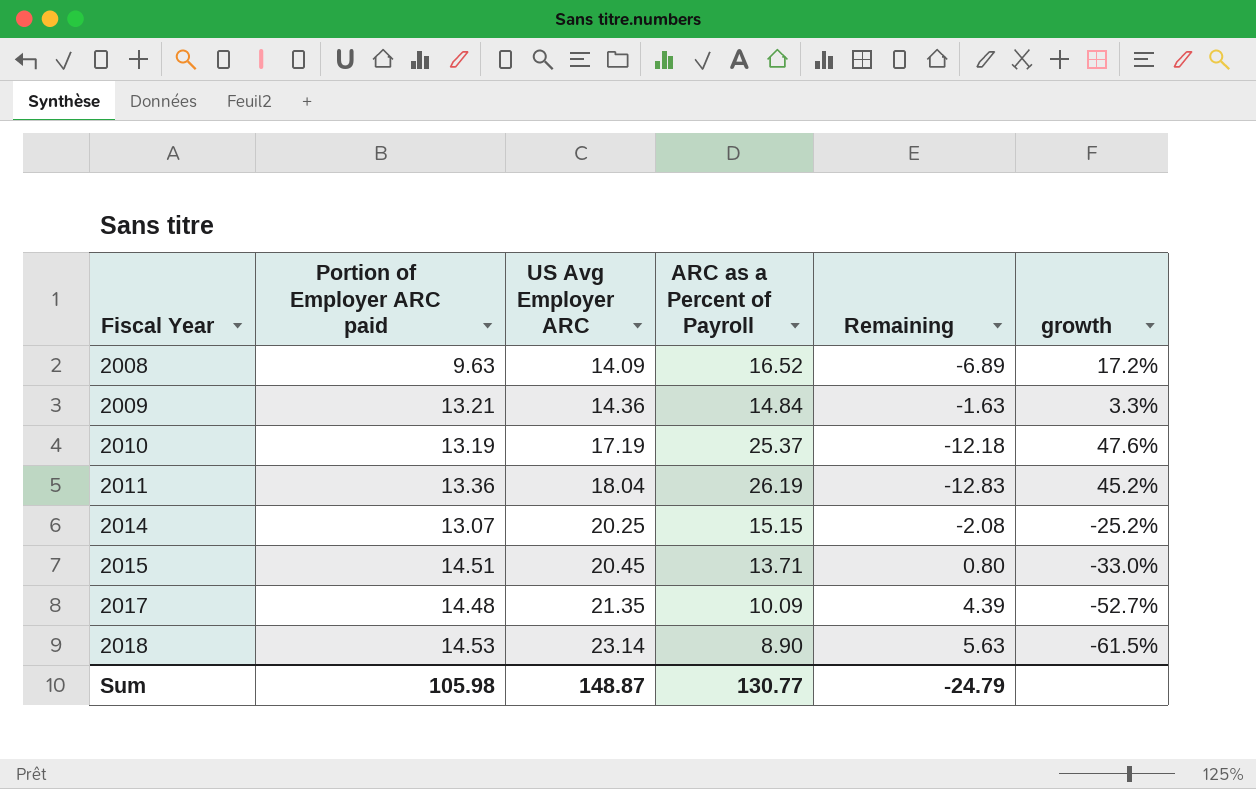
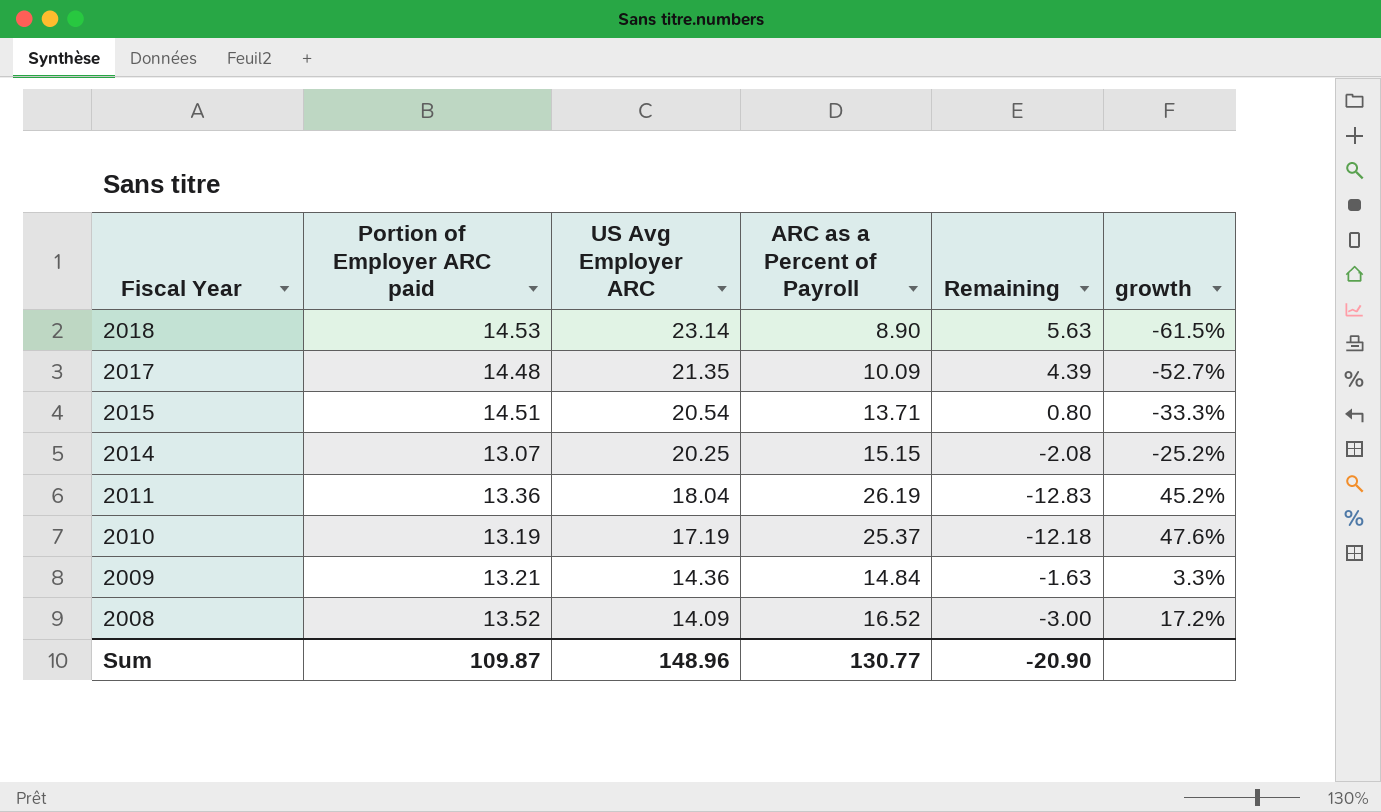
row order: Fiscal Year ascending -> Fiscal Year descending
2015 | US Avg Employer ARC: 20.45 -> 20.54
2015 | growth: -33.0% -> -33.3%
2008 | Portion of Employer ARC paid: 9.63 -> 13.52
2008 | Remaining: -6.89 -> -3.00
Sum | Portion of Employer ARC paid: 105.98 -> 109.87
Sum | US Avg Employer ARC: 148.87 -> 148.96
Sum | Remaining: -24.79 -> -20.90

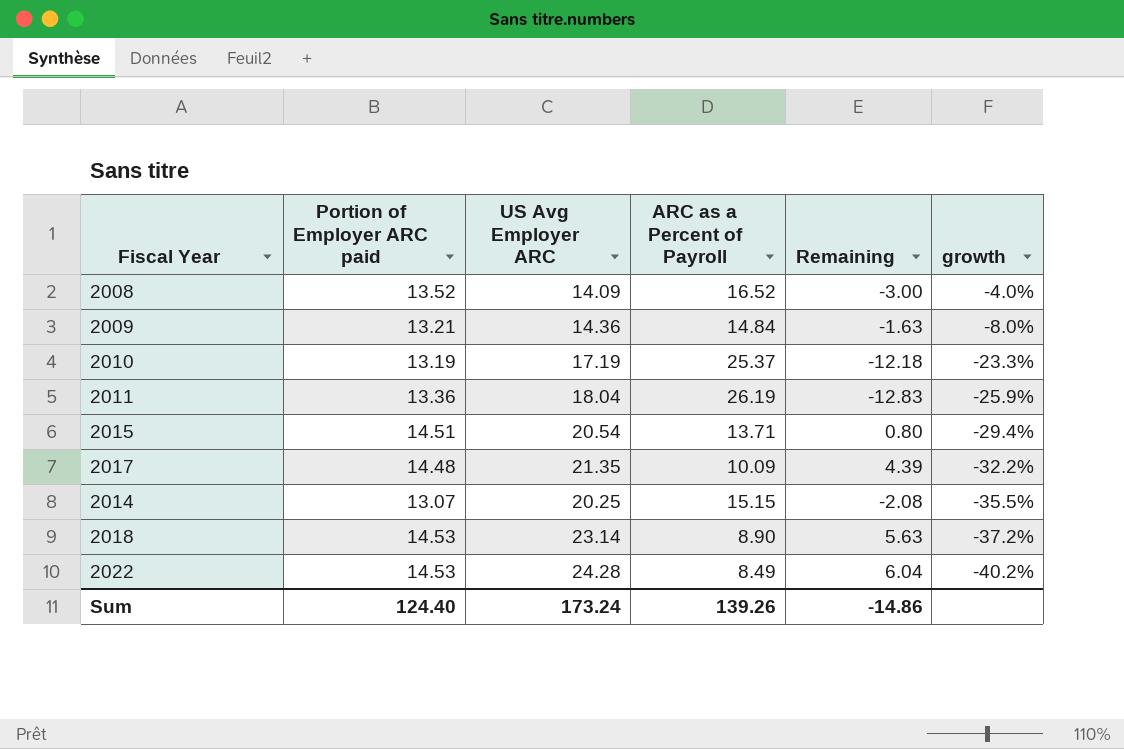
row order: Fiscal Year descending -> growth descending
column growth | formula: ([ARC as a Percent of Payroll] - [US Avg Employer ARC]) / [US Avg Employer ARC] -> ([Portion of Employer ARC paid] - [US Avg Employer ARC]) / [US Avg Employer ARC]
row 2022: none -> 14.53 | 24.28 | 8.49 | 6.04 | -40.2%
Sum | Portion of Employer ARC paid: 109.87 -> 124.40
Sum | US Avg Employer ARC: 148.96 -> 173.24
Sum | ARC as a Percent of Payroll: 130.77 -> 139.26
Sum | Remaining: -20.90 -> -14.86

